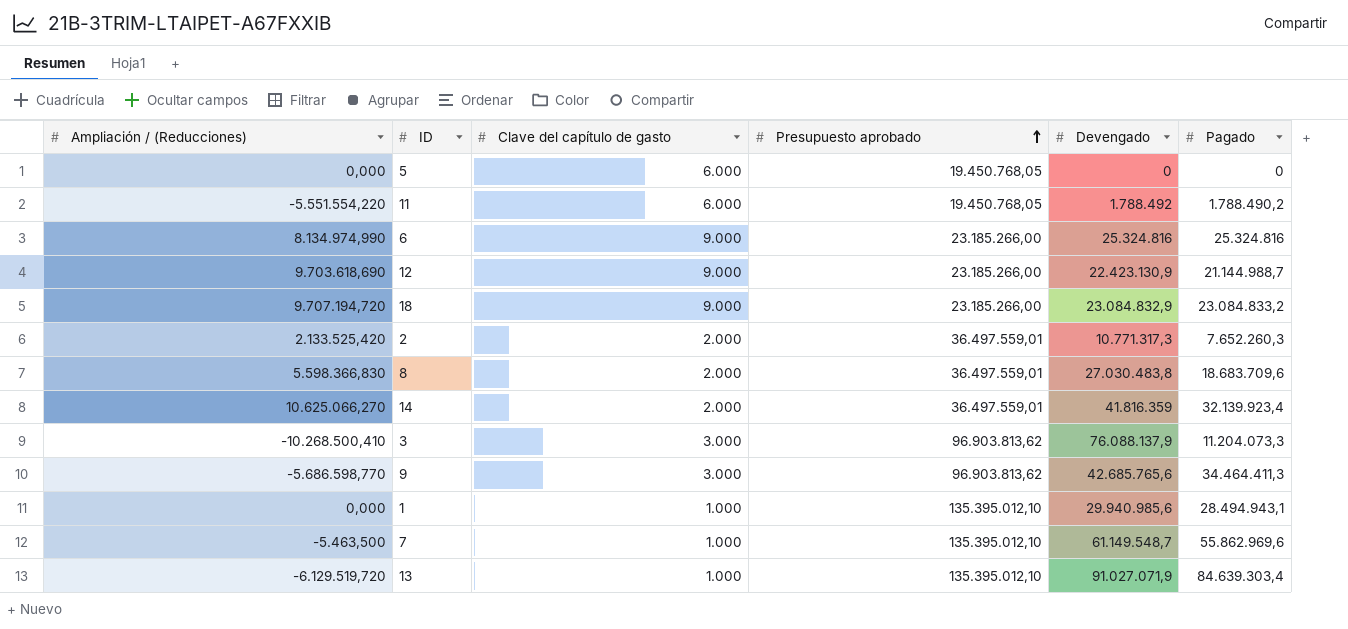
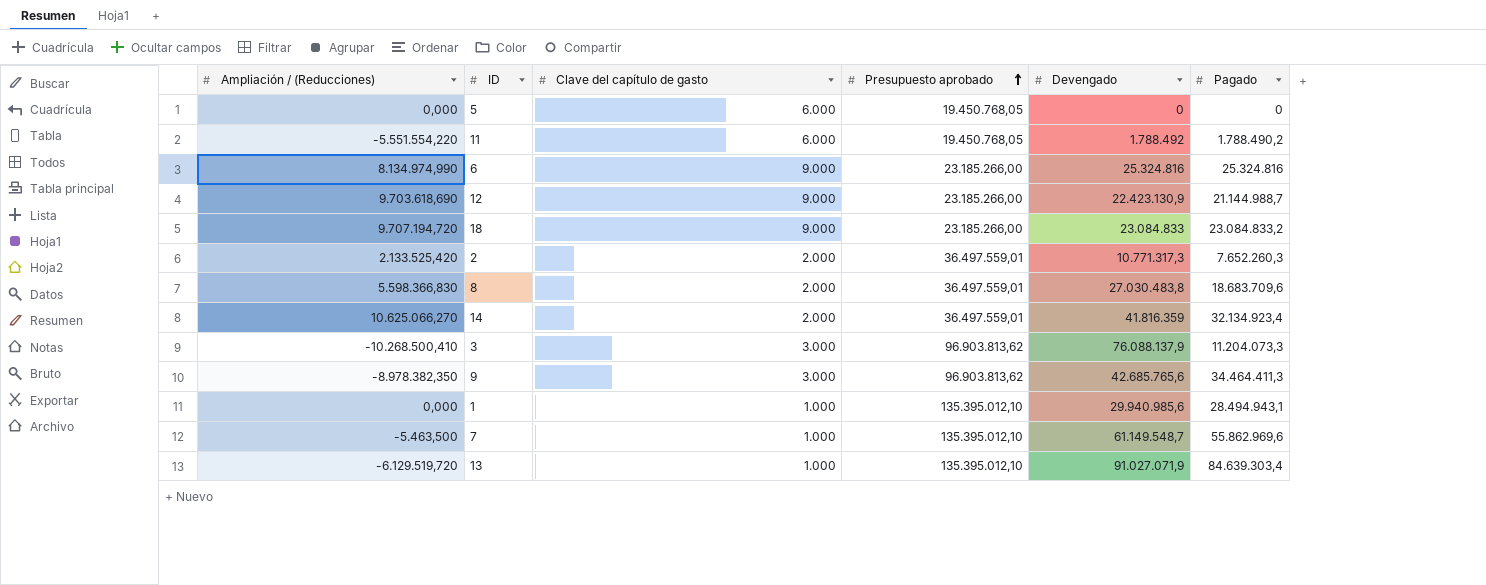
18 | Devengado: 23.084.832,9 -> 23.084.833
14 | Pagado: 32.139.923,4 -> 32.134.923,4
9 | Ampliación / (Reducciones): -5.686.598,770 -> -8.978.382,350

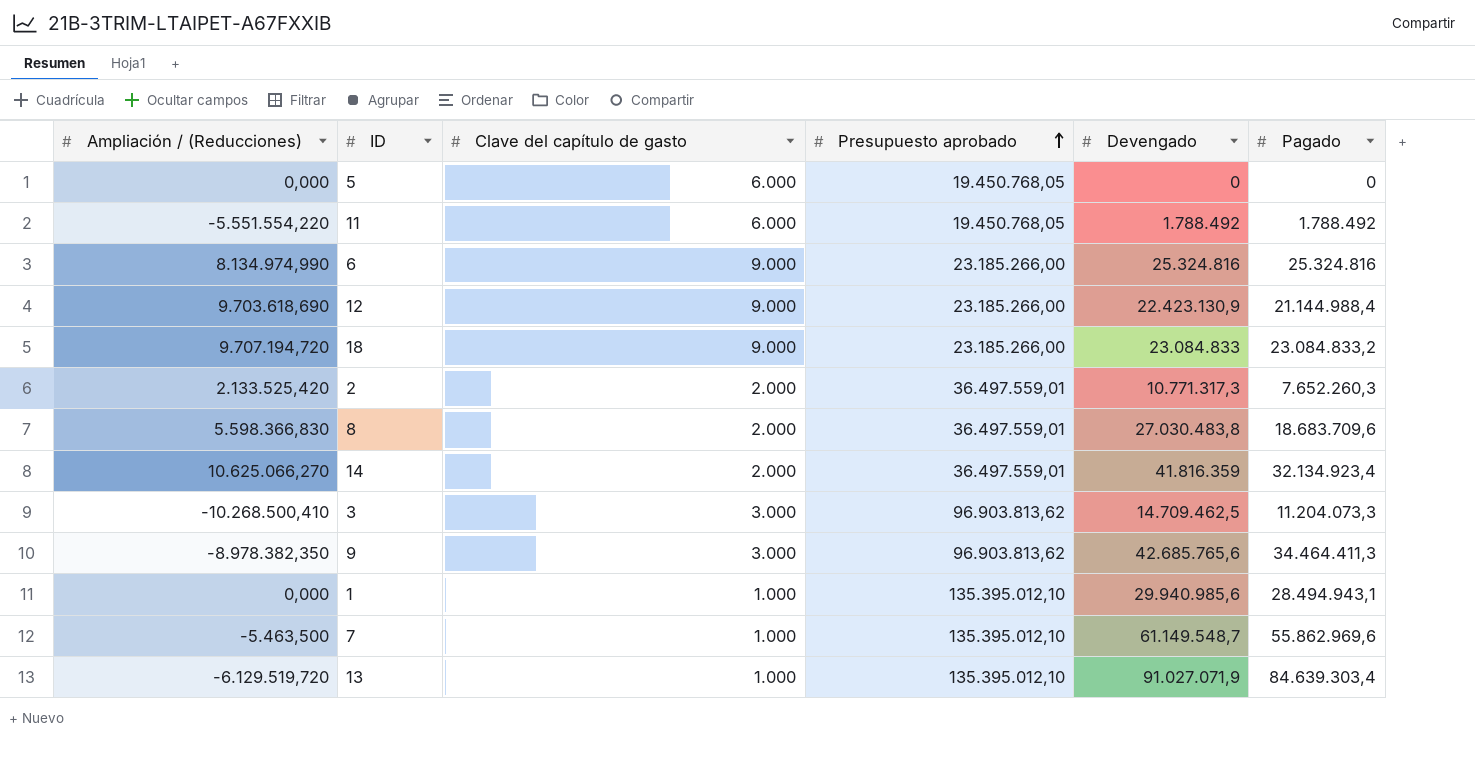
11 | Pagado: 1.788.490,2 -> 1.788.492
12 | Pagado: 21.144.988,7 -> 21.144.988,4
3 | Devengado: 76.088.137,9 -> 14.709.462,5

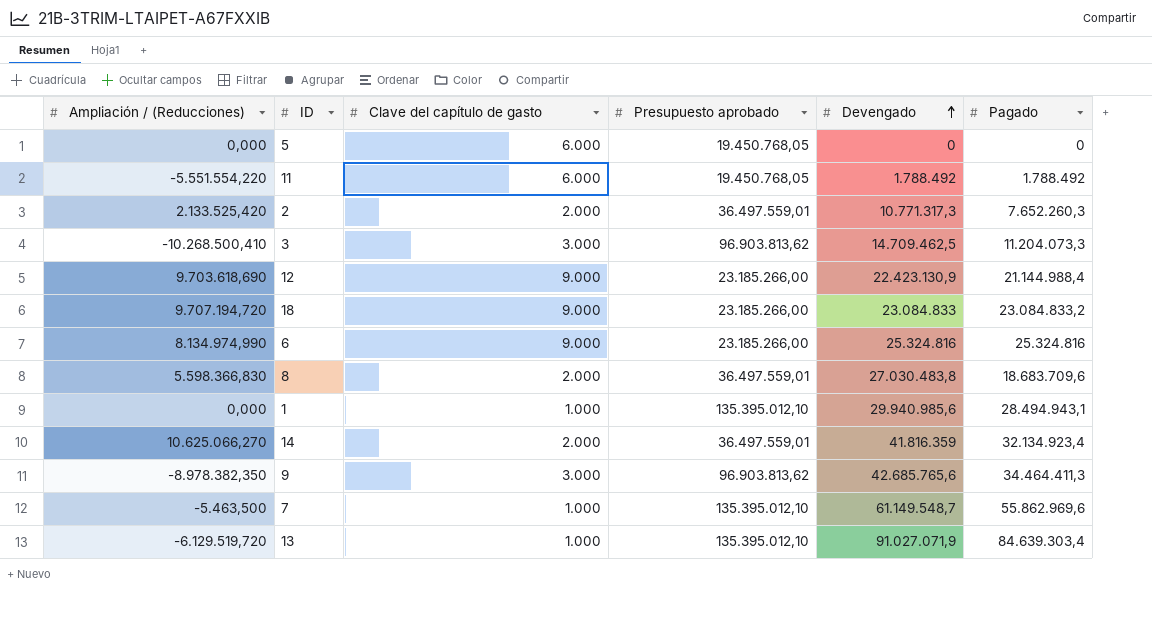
row order: Presupuesto aprobado ascending -> Devengado ascending

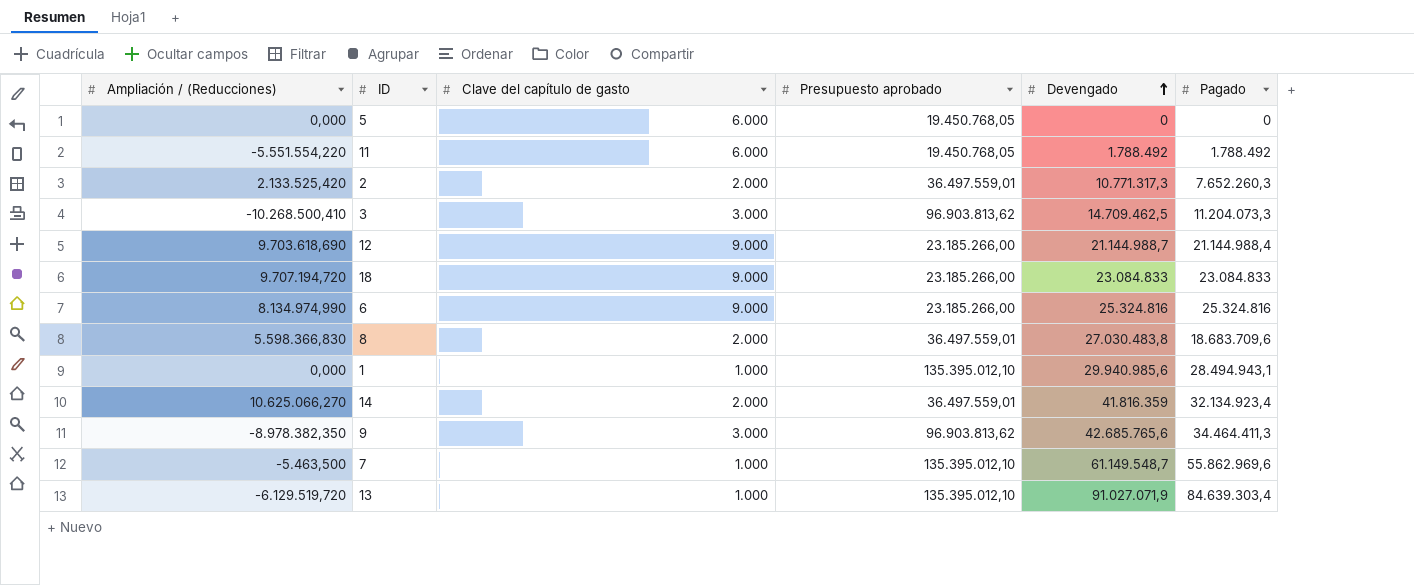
12 | Devengado: 22.423.130,9 -> 21.144.988,7
18 | Pagado: 23.084.833,2 -> 23.084.833

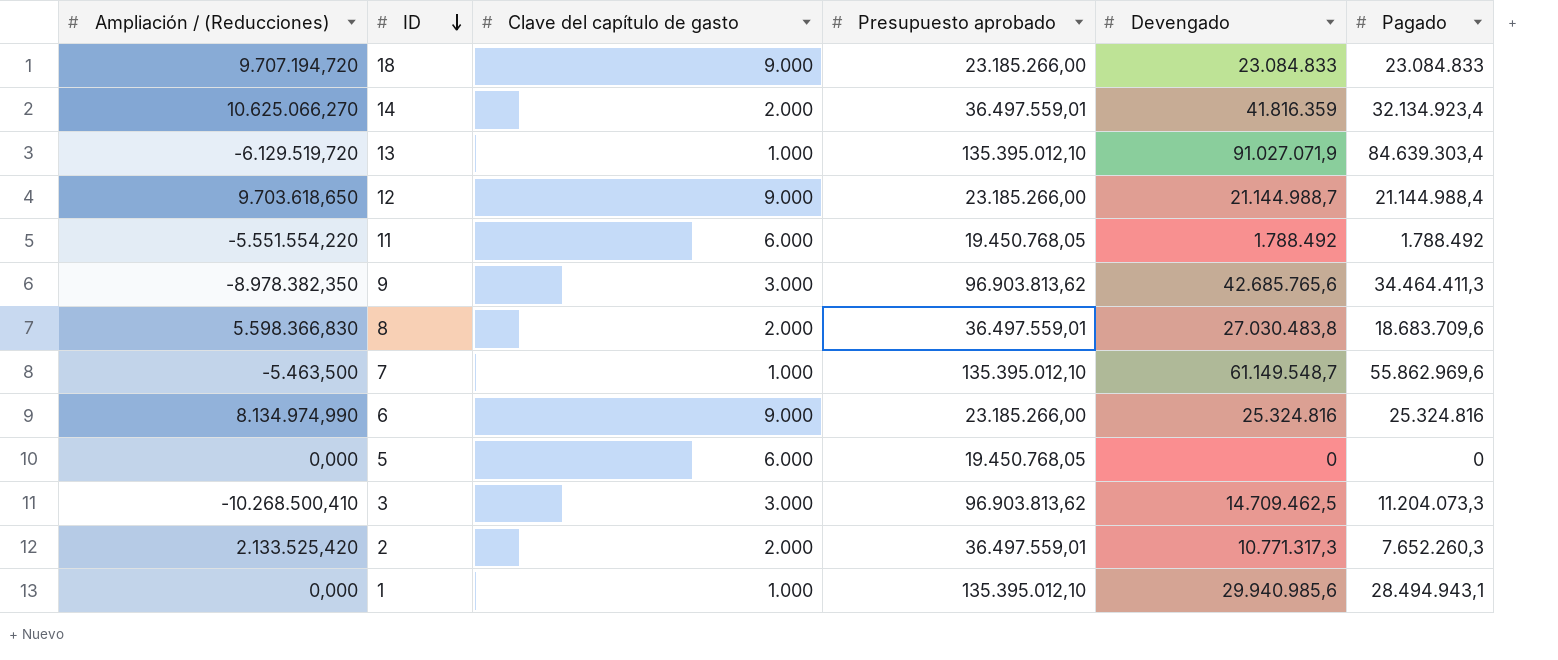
row order: Devengado ascending -> ID descending
12 | Ampliación / (Reducciones): 9.703.618,690 -> 9.703.618,650

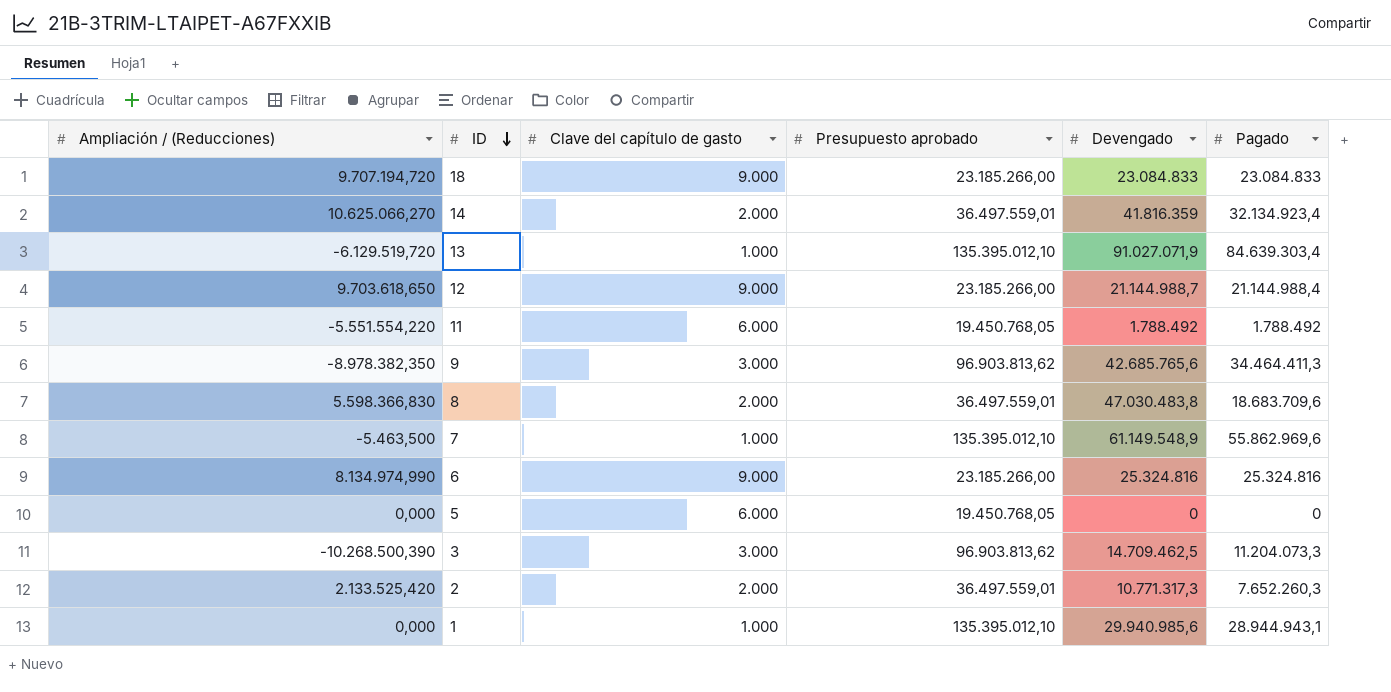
8 | Devengado: 27.030.483,8 -> 47.030.483,8
7 | Devengado: 61.149.548,7 -> 61.149.548,9
3 | Ampliación / (Reducciones): -10.268.500,410 -> -10.268.500,390
1 | Pagado: 28.494.943,1 -> 28.944.943,1

